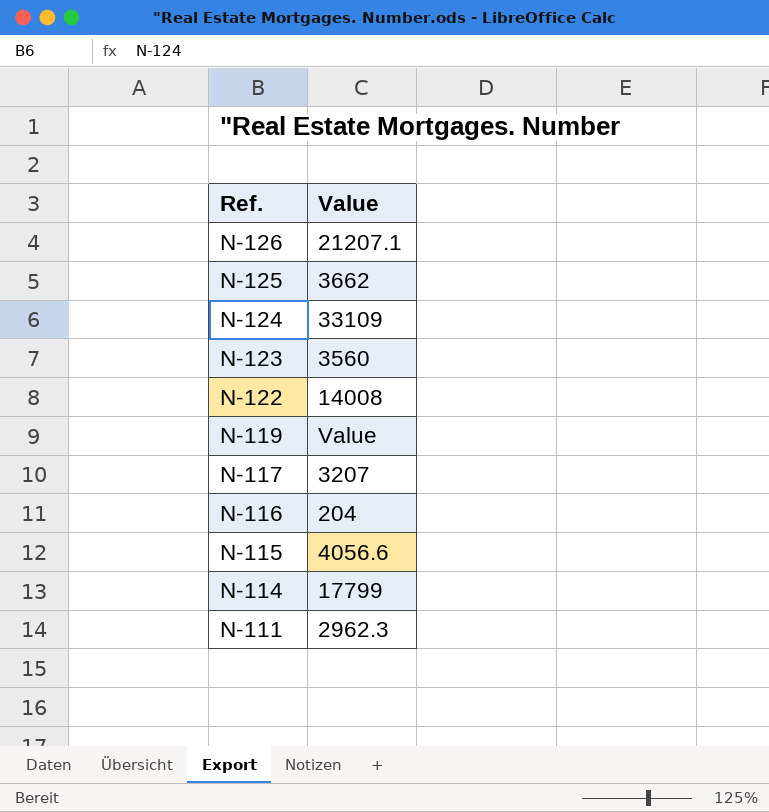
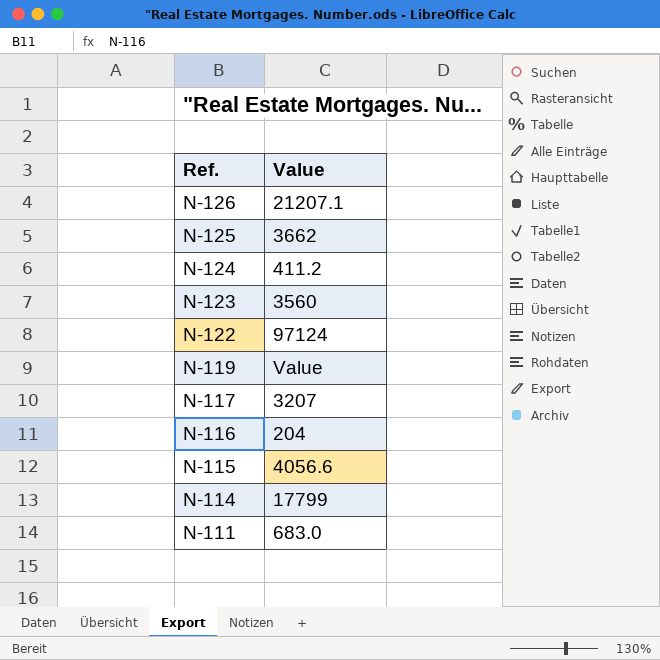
N-124 | Value: 33109 -> 411.2
N-122 | Value: 14008 -> 97124
N-111 | Value: 2962.3 -> 683.0

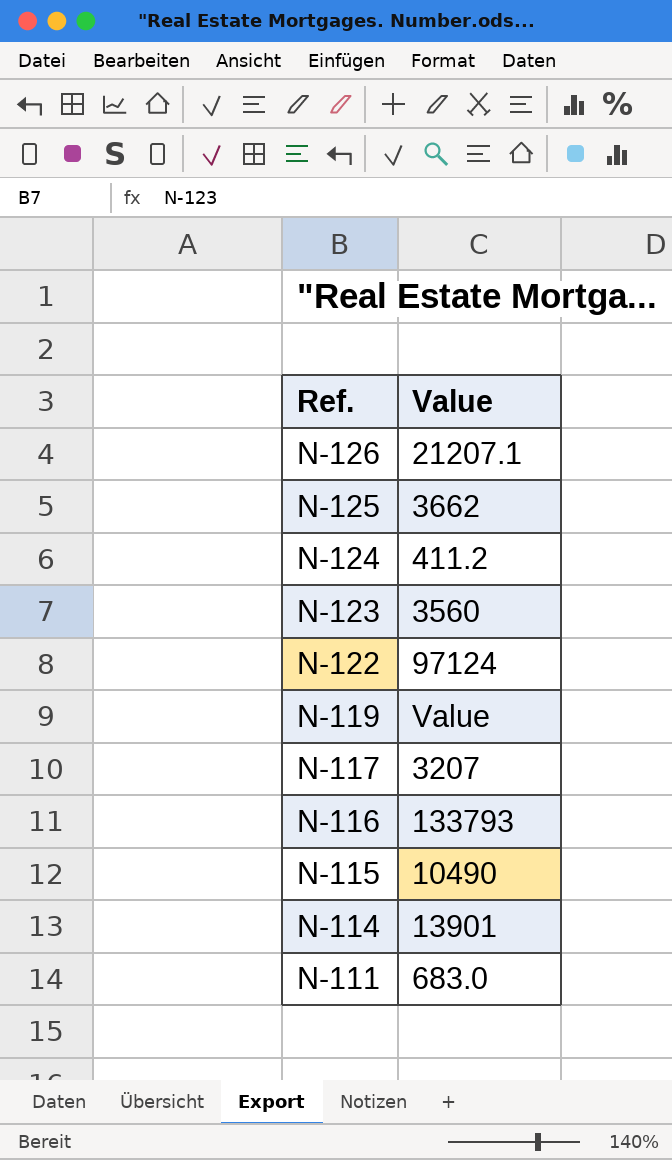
N-116 | Value: 204 -> 133793
N-115 | Value: 4056.6 -> 10490
N-114 | Value: 17799 -> 13901

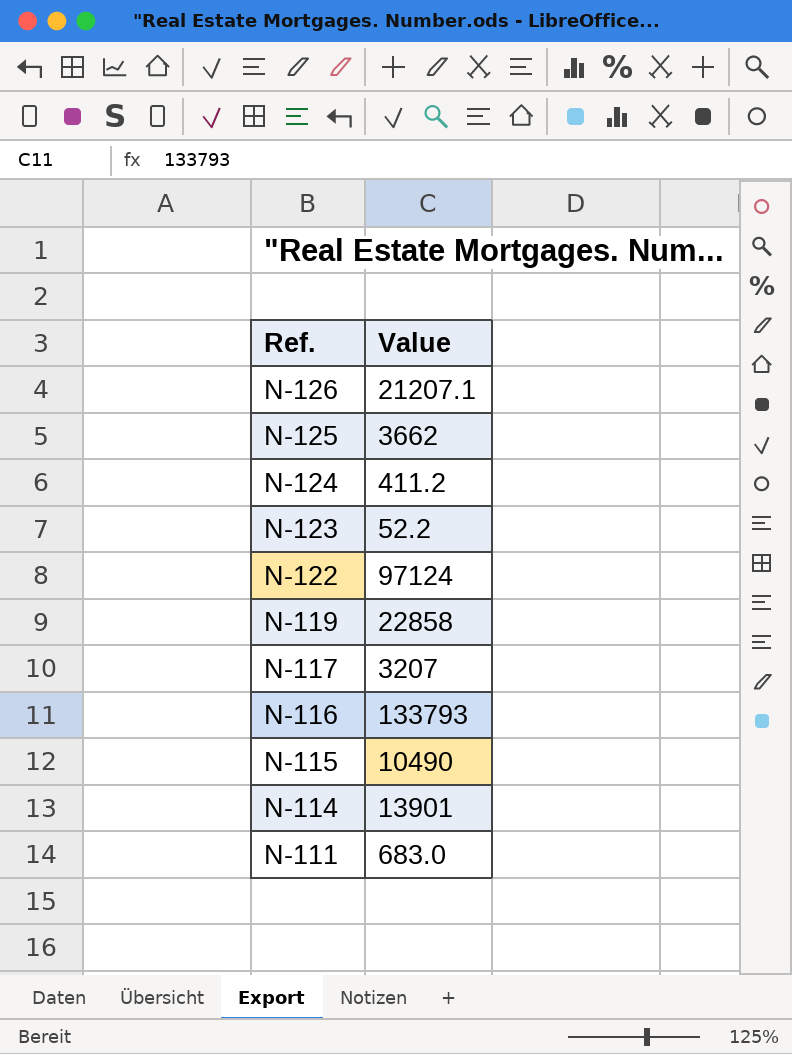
N-123 | Value: 3560 -> 52.2
N-119 | Value: Value -> 22858

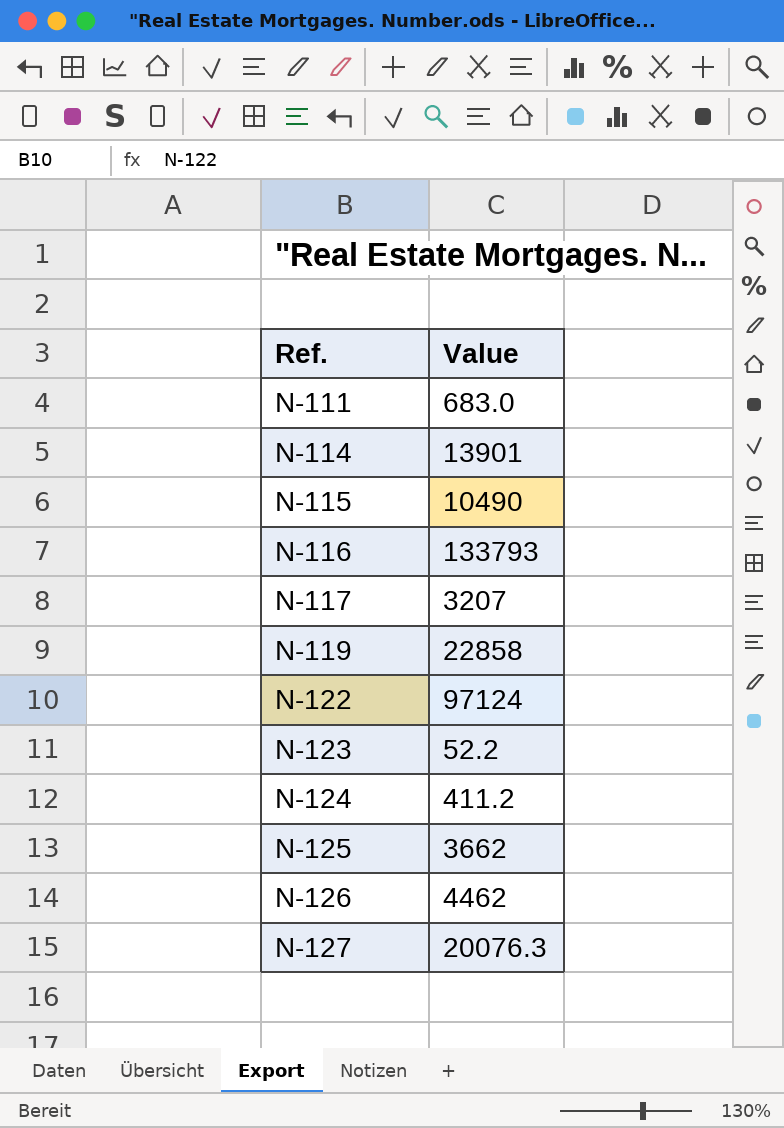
row order: Ref. descending -> Ref. ascending
N-126 | Value: 21207.1 -> 4462
row N-127: none -> 20076.3

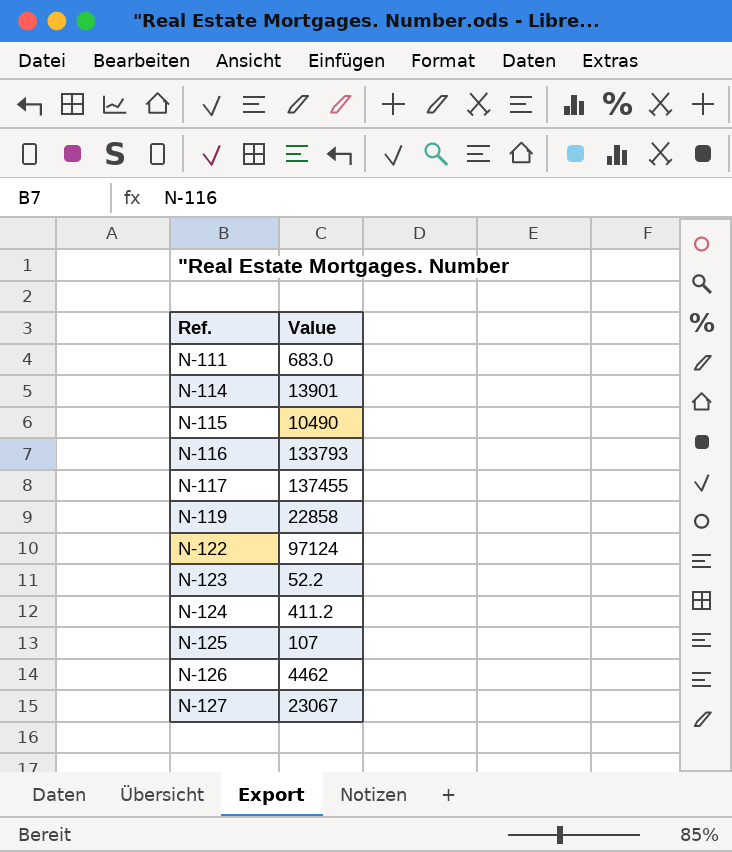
N-117 | Value: 3207 -> 137455
N-125 | Value: 3662 -> 107
N-127 | Value: 20076.3 -> 23067

